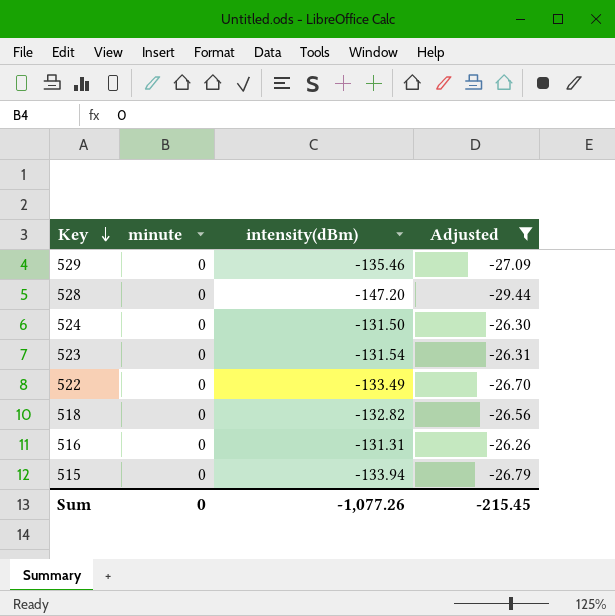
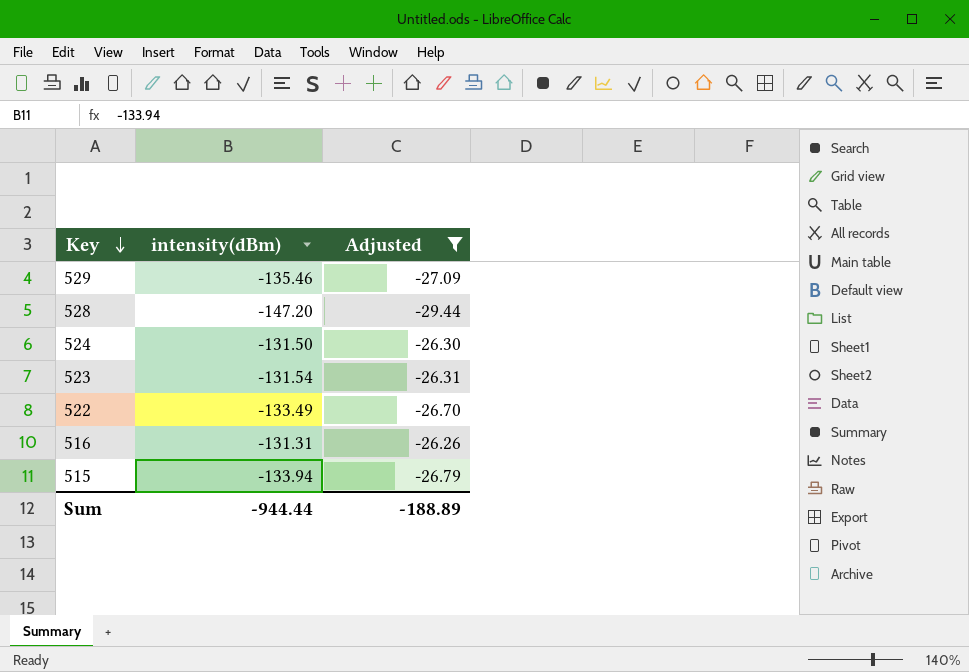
column minute | position: 2 -> none
row 518: 0 | -132.82 | -26.56 -> none
Sum | intensity(dBm): -1,077.26 -> -944.44
Sum | Adjusted: -215.45 -> -188.89

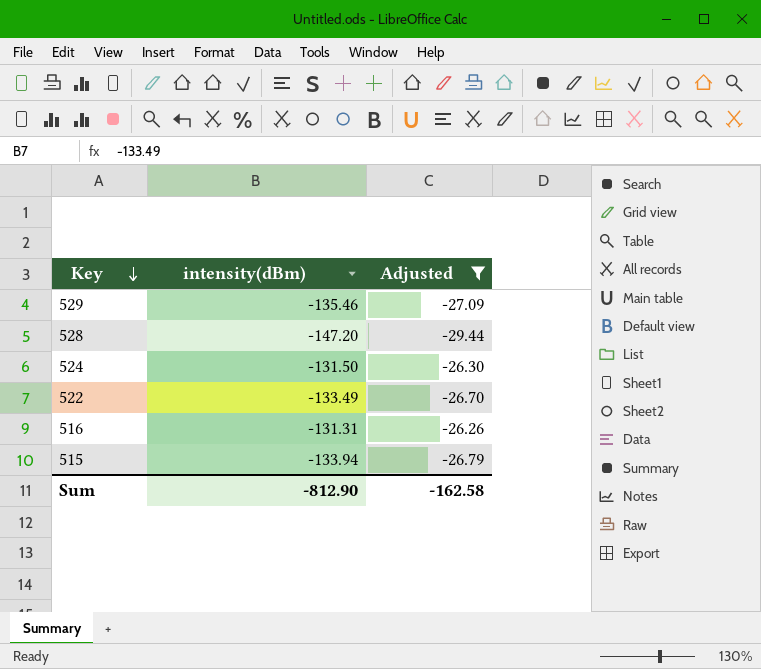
row 523: -131.54 | -26.31 -> none
Sum | intensity(dBm): -944.44 -> -812.90
Sum | Adjusted: -188.89 -> -162.58

